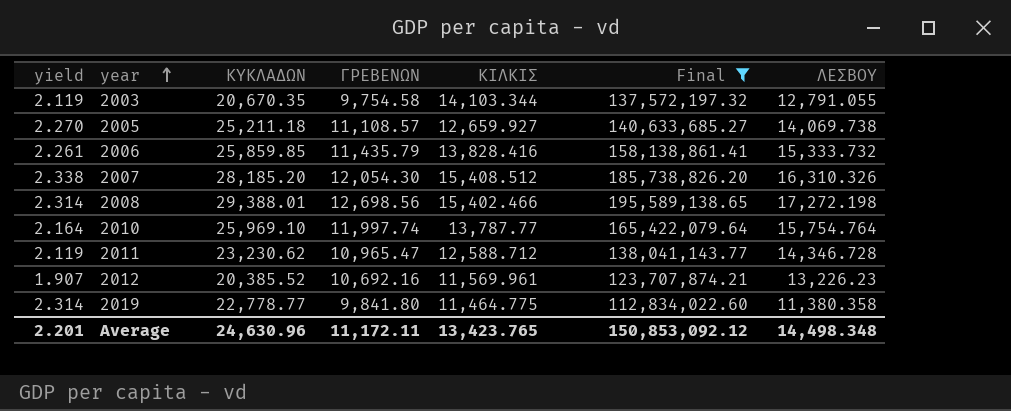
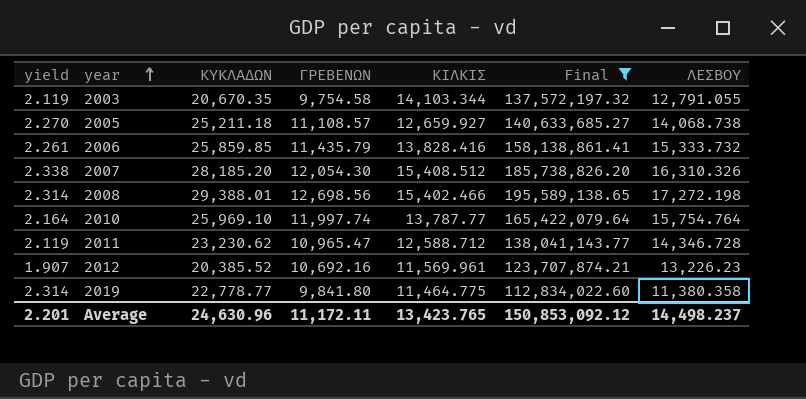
2005 | ΛΕΣΒΟΥ: 14,069.738 -> 14,068.738
Average | ΛΕΣΒΟΥ: 14,498.348 -> 14,498.237

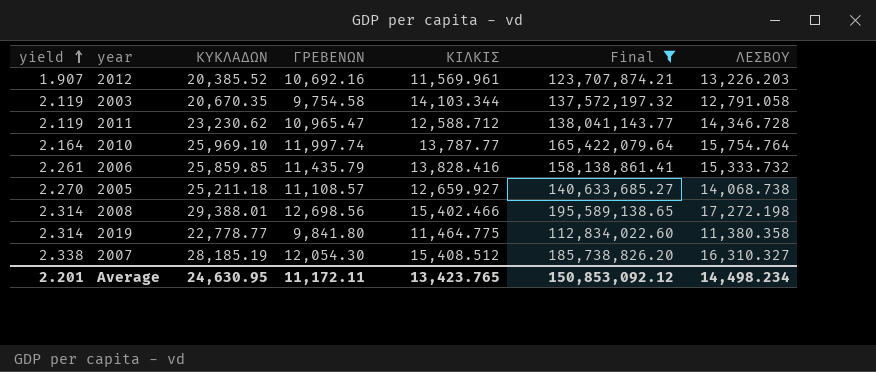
row order: year ascending -> yield ascending
2012 | ΛΕΣΒΟΥ: 13,226.23 -> 13,226.203
2003 | ΛΕΣΒΟΥ: 12,791.055 -> 12,791.058
2007 | ΚΥΚΛΑΔΩΝ: 28,185.20 -> 28,185.19
2007 | ΛΕΣΒΟΥ: 16,310.326 -> 16,310.327
Average | ΚΥΚΛΑΔΩΝ: 24,630.96 -> 24,630.95
Average | ΛΕΣΒΟΥ: 14,498.237 -> 14,498.234

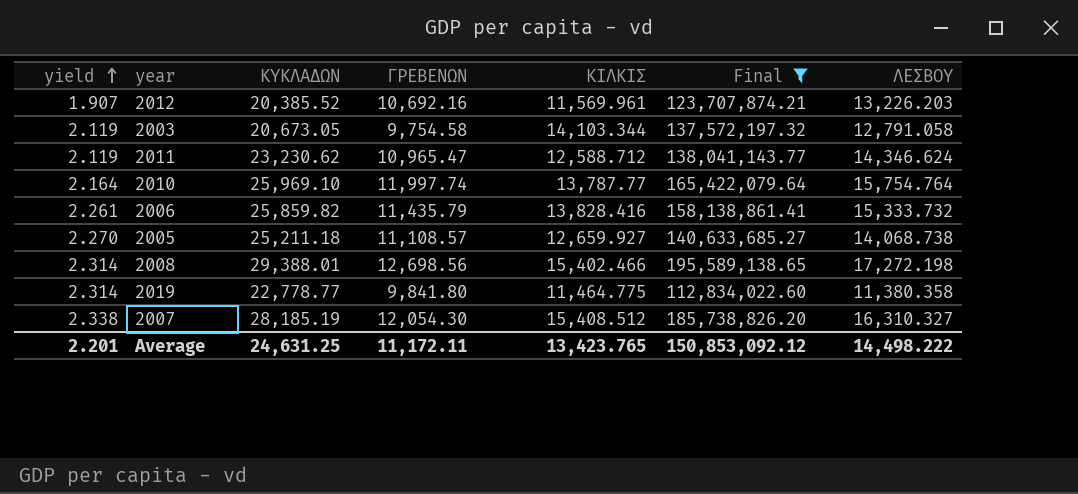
2003 | ΚΥΚΛΑΔΩΝ: 20,670.35 -> 20,673.05
2011 | ΛΕΣΒΟΥ: 14,346.728 -> 14,346.624
2006 | ΚΥΚΛΑΔΩΝ: 25,859.85 -> 25,859.82
Average | ΚΥΚΛΑΔΩΝ: 24,630.95 -> 24,631.25
Average | ΛΕΣΒΟΥ: 14,498.234 -> 14,498.222

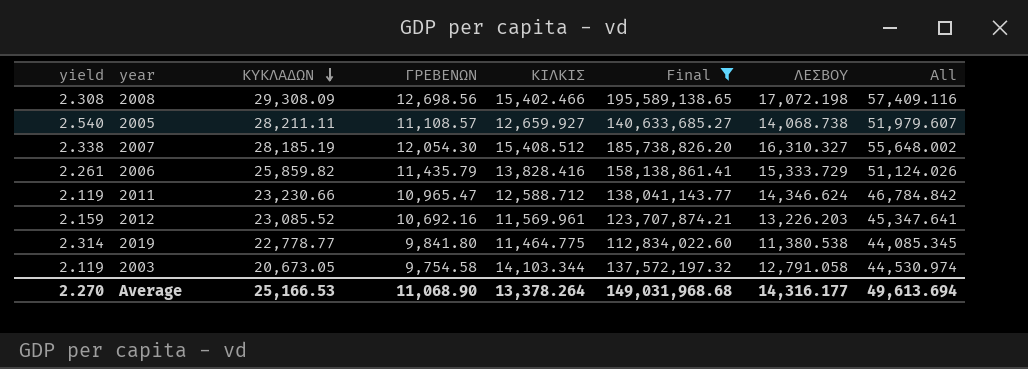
row order: yield ascending -> ΚΥΚΛΑΔΩΝ descending
column All | formula: none -> [ΚΥΚΛΑΔΩΝ] + [ΓΡΕΒΕΝΩΝ] + [ΚΙΛΚΙΣ]
row 2010: 2.164 | 25,969.10 | 11,997.74 | 13,787.77 | 165,422,079.64 | 15,754.764 -> none
2008 | yield: 2.314 -> 2.308
2008 | ΚΥΚΛΑΔΩΝ: 29,388.01 -> 29,308.09
2008 | ΛΕΣΒΟΥ: 17,272.198 -> 17,072.198
2005 | yield: 2.270 -> 2.540
2005 | ΚΥΚΛΑΔΩΝ: 25,211.18 -> 28,211.11
2006 | ΛΕΣΒΟΥ: 15,333.732 -> 15,333.729
2011 | ΚΥΚΛΑΔΩΝ: 23,230.62 -> 23,230.66
2012 | yield: 1.907 -> 2.159
2012 | ΚΥΚΛΑΔΩΝ: 20,385.52 -> 23,085.52
2019 | ΛΕΣΒΟΥ: 11,380.358 -> 11,380.538
Average | yield: 2.201 -> 2.270
Average | ΚΥΚΛΑΔΩΝ: 24,631.25 -> 25,166.53
Average | ΓΡΕΒΕΝΩΝ: 11,172.11 -> 11,068.90
Average | ΚΙΛΚΙΣ: 13,423.765 -> 13,378.264
Average | Final: 150,853,092.12 -> 149,031,968.68
Average | ΛΕΣΒΟΥ: 14,498.222 -> 14,316.177

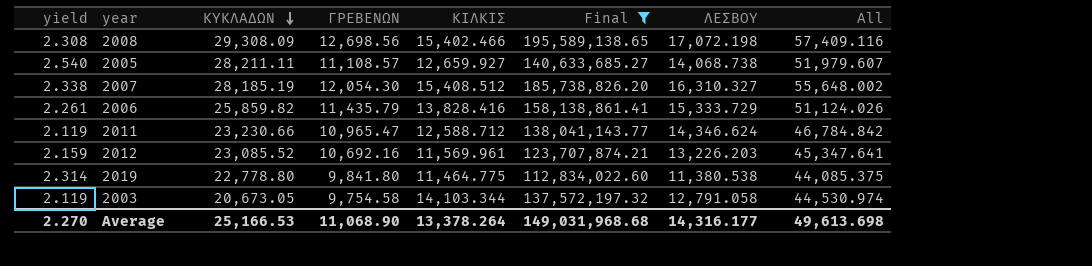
2019 | ΚΥΚΛΑΔΩΝ: 22,778.77 -> 22,778.80
2019 | All: 44,085.345 -> 44,085.375
Average | All: 49,613.694 -> 49,613.698

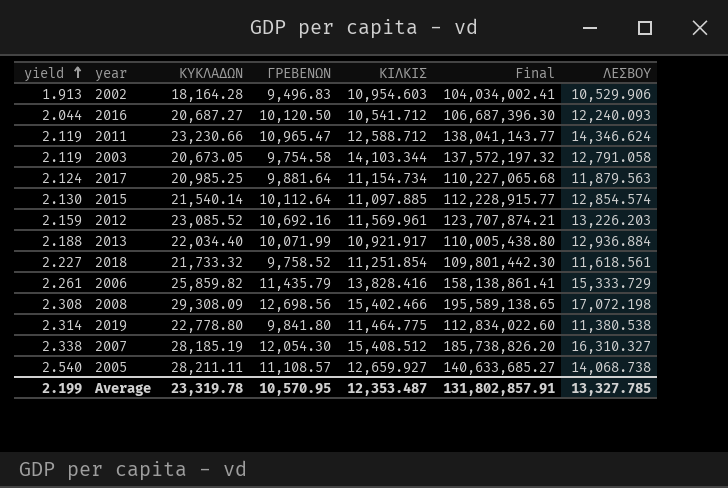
filter: Final >= 112,834,022.60 -> none
row order: ΚΥΚΛΑΔΩΝ descending -> yield ascending
column All | formula: [ΚΥΚΛΑΔΩΝ] + [ΓΡΕΒΕΝΩΝ] + [ΚΙΛΚΙΣ] -> none
Average | yield: 2.270 -> 2.199
Average | ΚΥΚΛΑΔΩΝ: 25,166.53 -> 23,319.78
Average | ΓΡΕΒΕΝΩΝ: 11,068.90 -> 10,570.95
Average | ΚΙΛΚΙΣ: 13,378.264 -> 12,353.487
Average | Final: 149,031,968.68 -> 131,802,857.91
Average | ΛΕΣΒΟΥ: 14,316.177 -> 13,327.785

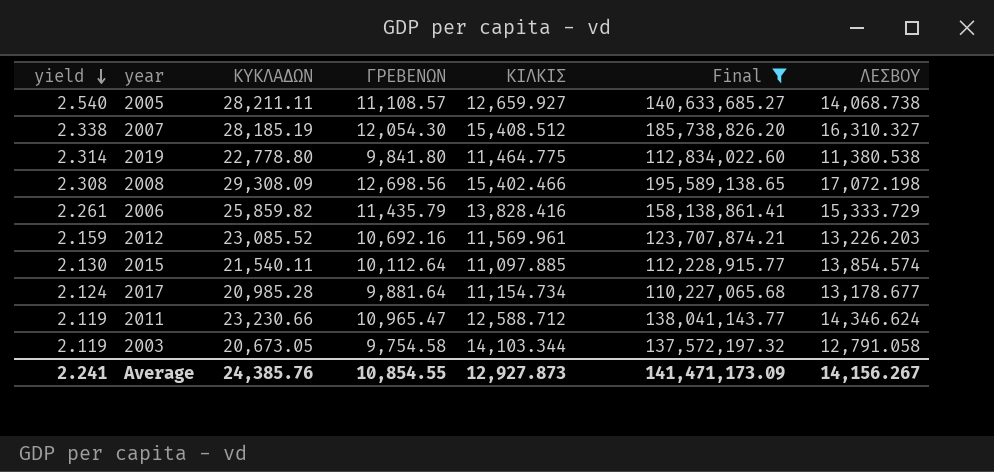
filter: none -> Final >= 110,227,065.68
row order: yield ascending -> yield descending
2015 | ΚΥΚΛΑΔΩΝ: 21,540.14 -> 21,540.11
2015 | ΛΕΣΒΟΥ: 12,854.574 -> 13,854.574
2017 | ΚΥΚΛΑΔΩΝ: 20,985.25 -> 20,985.28
2017 | ΛΕΣΒΟΥ: 11,879.563 -> 13,178.677
Average | yield: 2.199 -> 2.241
Average | ΚΥΚΛΑΔΩΝ: 23,319.78 -> 24,385.76
Average | ΓΡΕΒΕΝΩΝ: 10,570.95 -> 10,854.55
Average | ΚΙΛΚΙΣ: 12,353.487 -> 12,927.873
Average | Final: 131,802,857.91 -> 141,471,173.09
Average | ΛΕΣΒΟΥ: 13,327.785 -> 14,156.267

